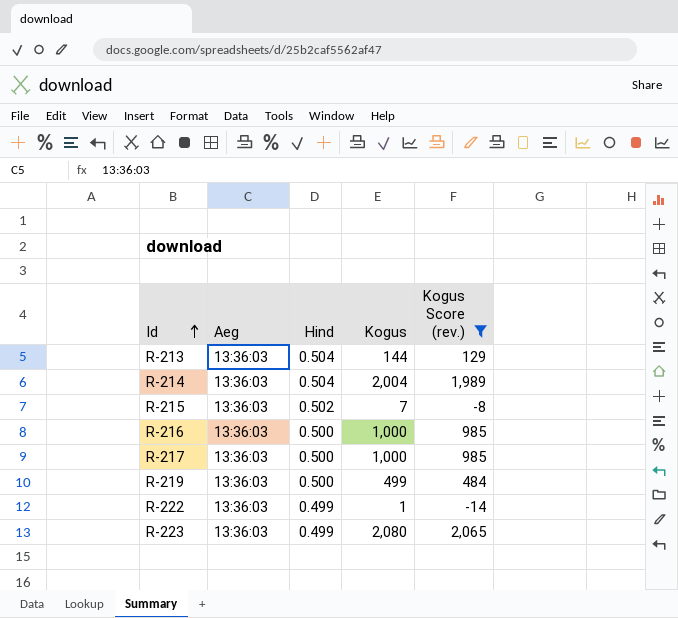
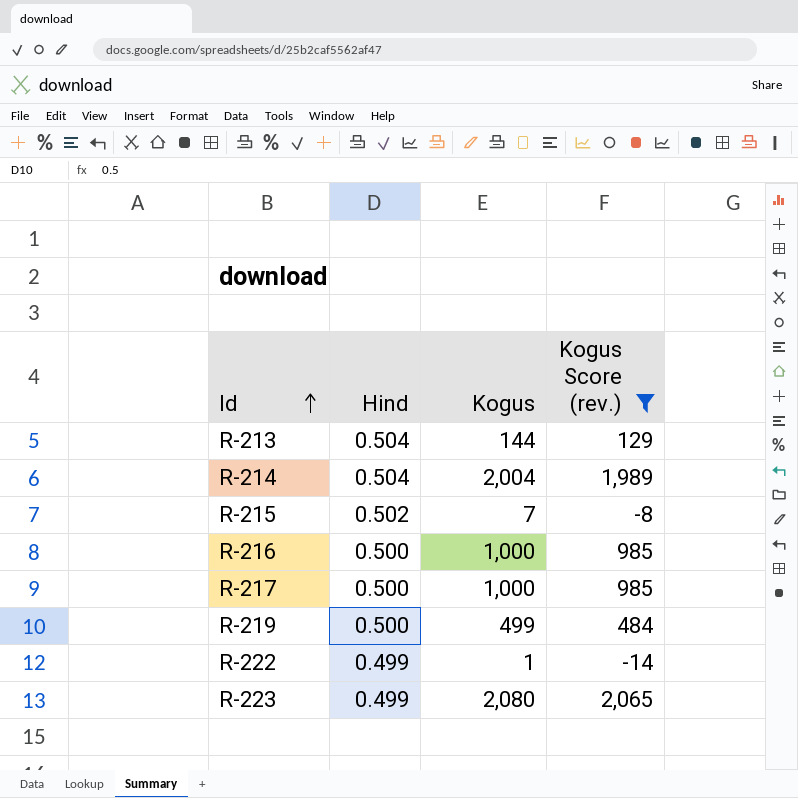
column Aeg | position: 2 -> none

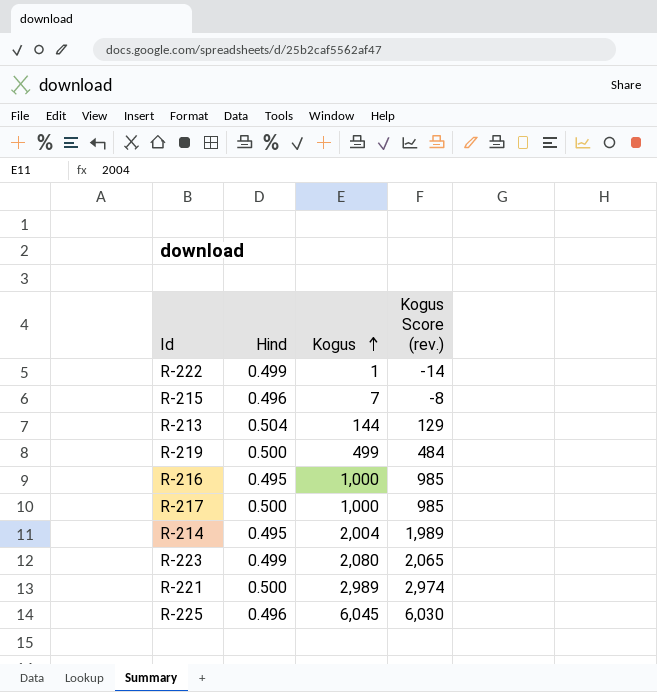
filter: Kogus Score (rev.) <= 2,065 -> none
row order: Id ascending -> Kogus ascending
R-215 | Hind: 0.502 -> 0.496
R-216 | Hind: 0.500 -> 0.495
R-214 | Hind: 0.504 -> 0.495

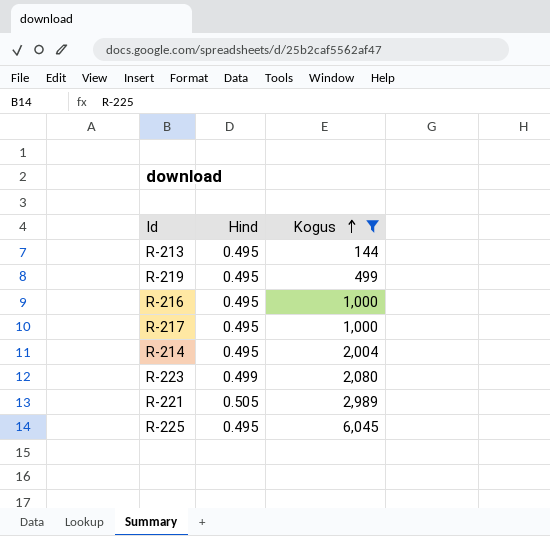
filter: none -> Kogus >= 144
column Kogus Score (rev.) | formula: [Kogus] - 15 -> none
R-213 | Hind: 0.504 -> 0.495
R-219 | Hind: 0.500 -> 0.495
R-217 | Hind: 0.500 -> 0.495
R-221 | Hind: 0.500 -> 0.505
R-225 | Hind: 0.496 -> 0.495

